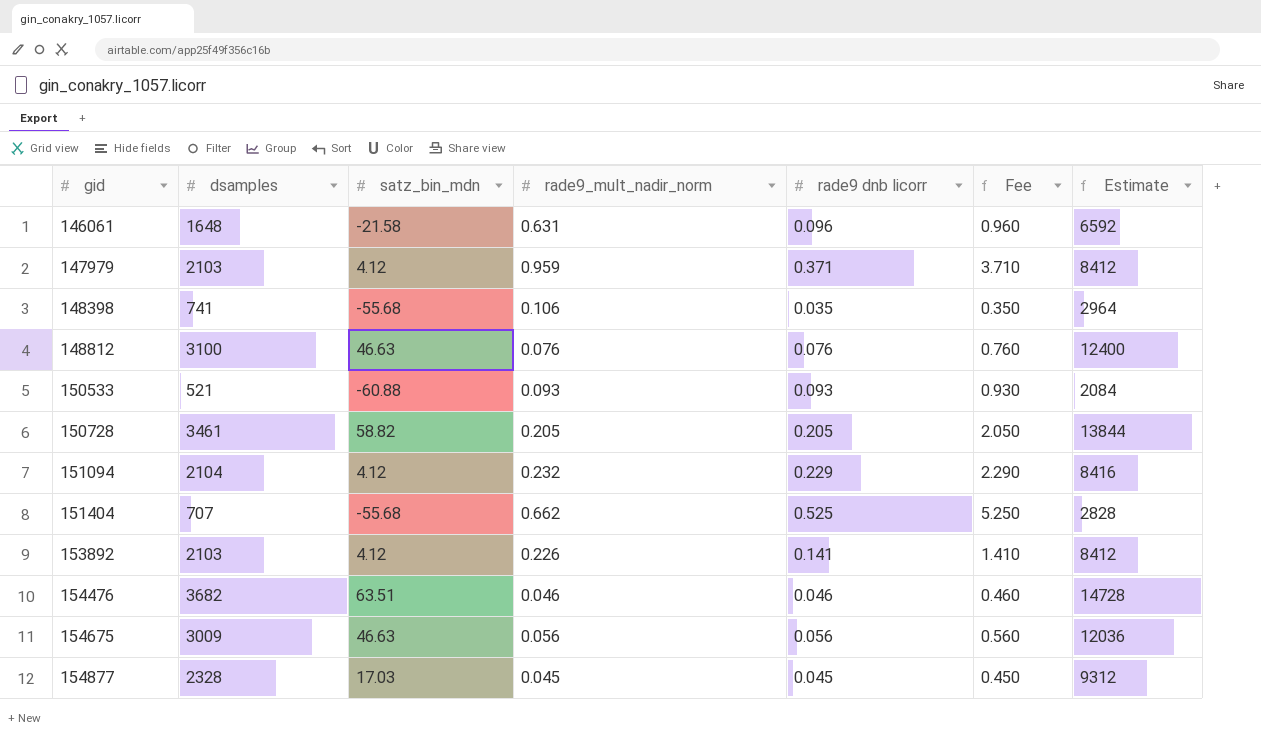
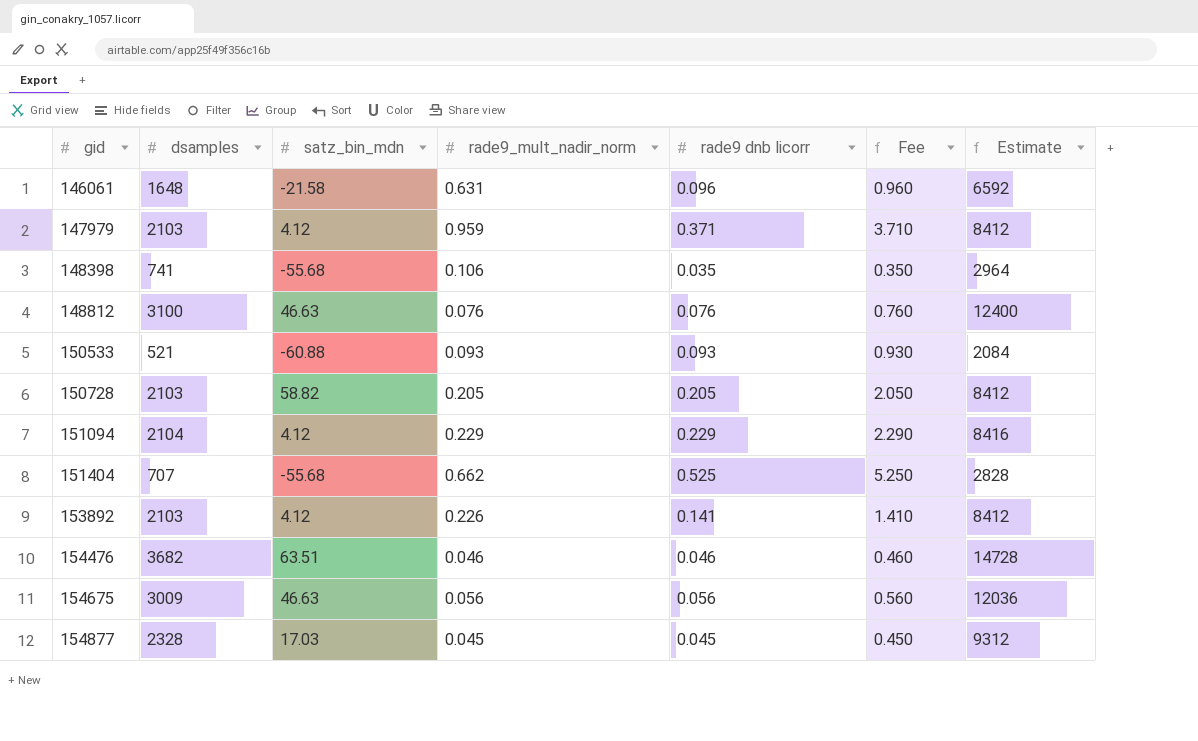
150728 | dsamples: 3461 -> 2103
150728 | Estimate: 13844 -> 8412
151094 | rade9_mult_nadir_norm: 0.232 -> 0.229

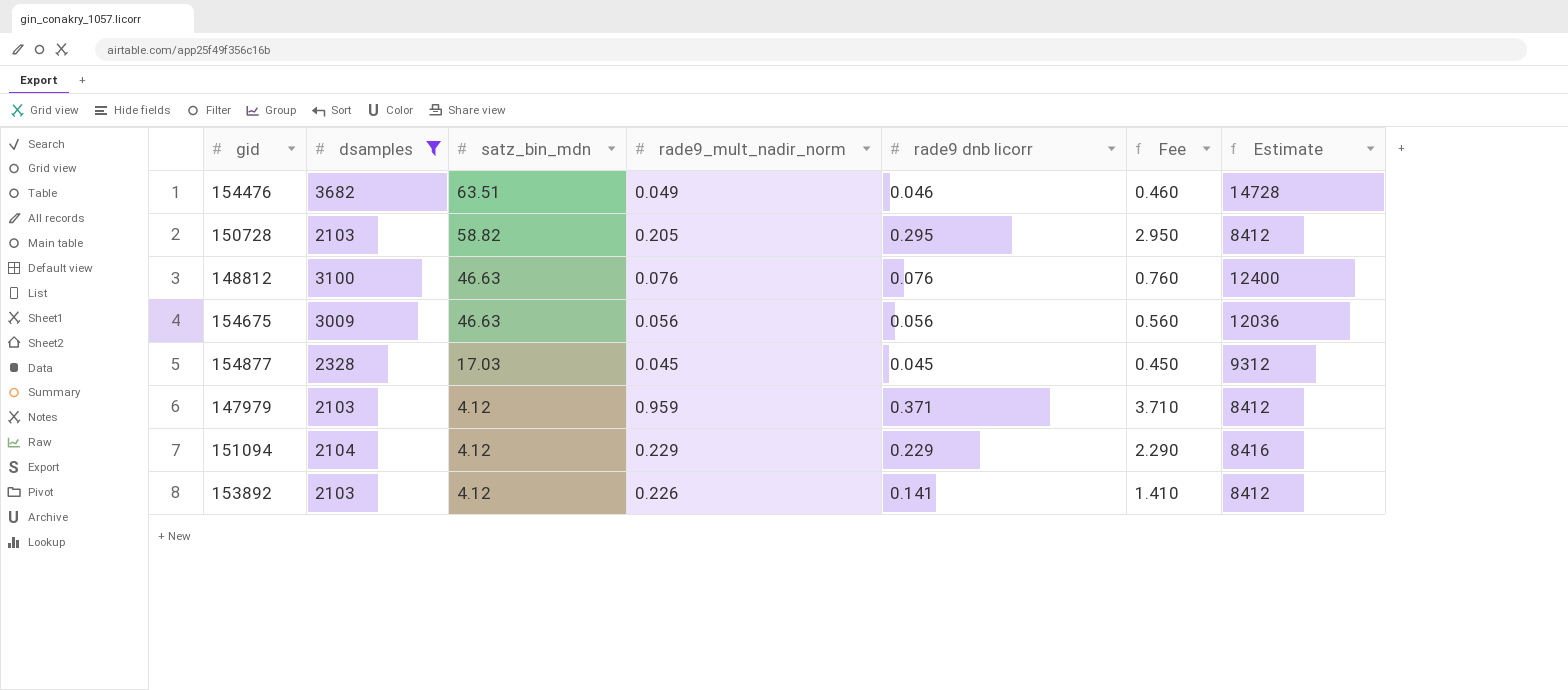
filter: none -> dsamples >= 2103
row order: gid ascending -> satz_bin_mdn descending
154476 | rade9_mult_nadir_norm: 0.046 -> 0.049
150728 | rade9 dnb licorr: 0.205 -> 0.295
150728 | Fee: 2.050 -> 2.950

